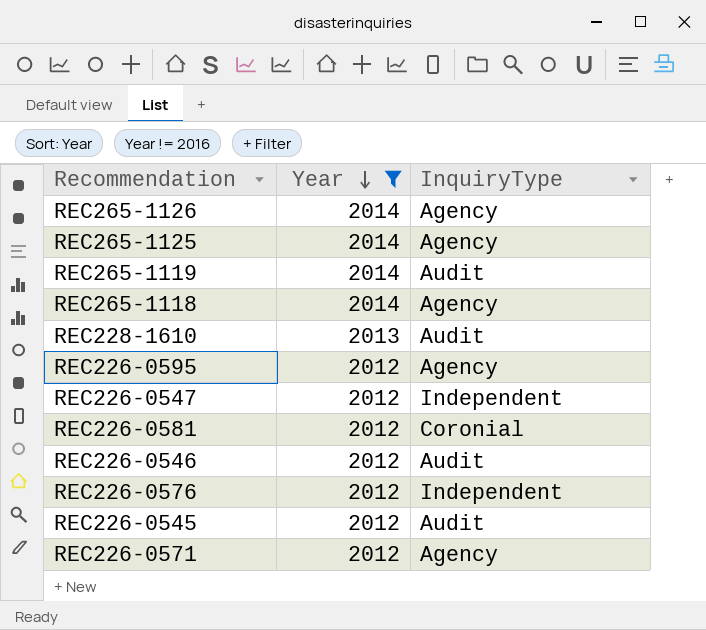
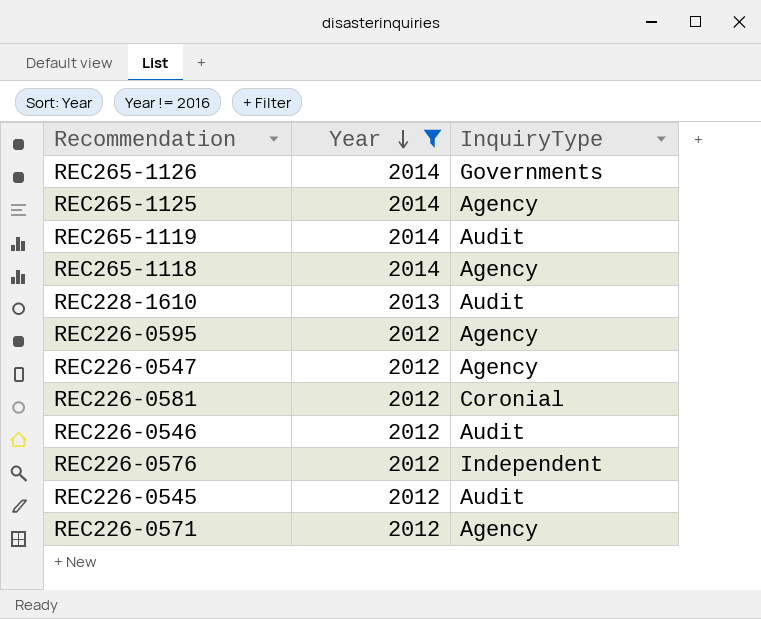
REC265-1126 | InquiryType: Agency -> Governments
REC226-0547 | InquiryType: Independent -> Agency

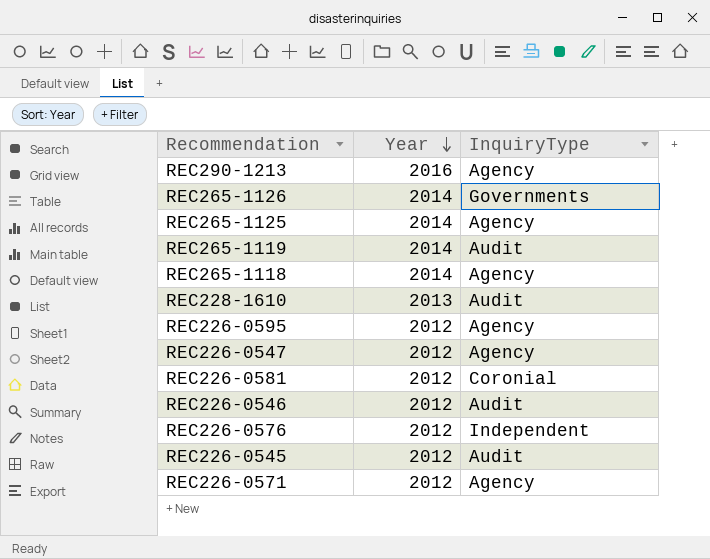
filter: Year != 2016 -> none

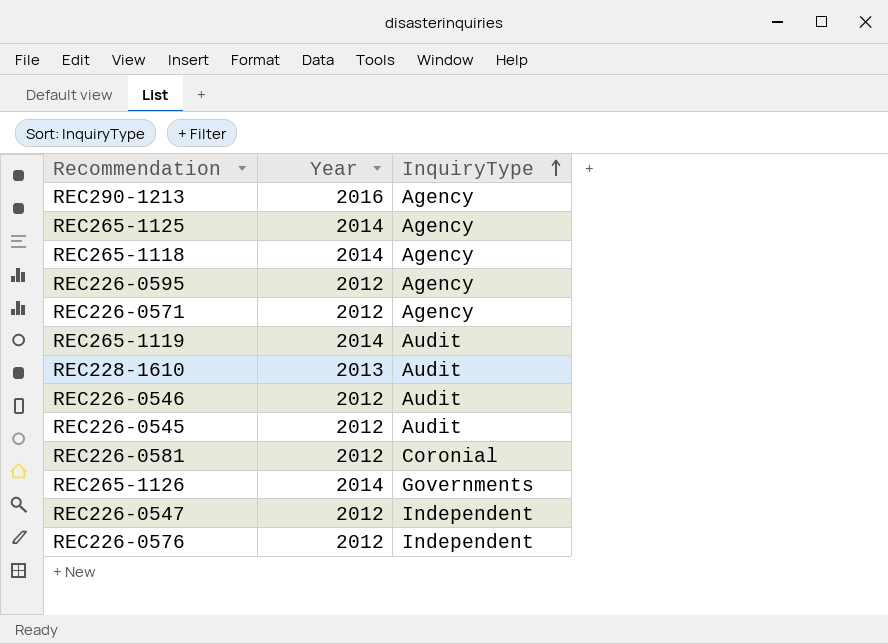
row order: Year descending -> InquiryType ascending
REC226-0547 | InquiryType: Agency -> Independent

